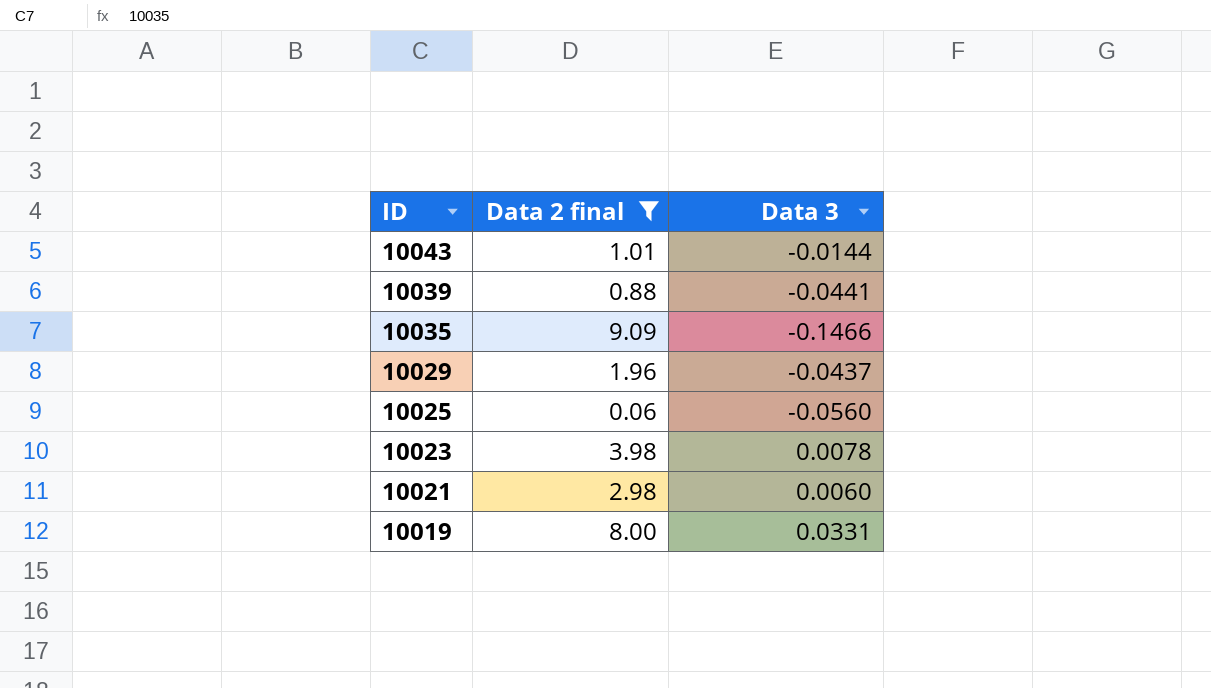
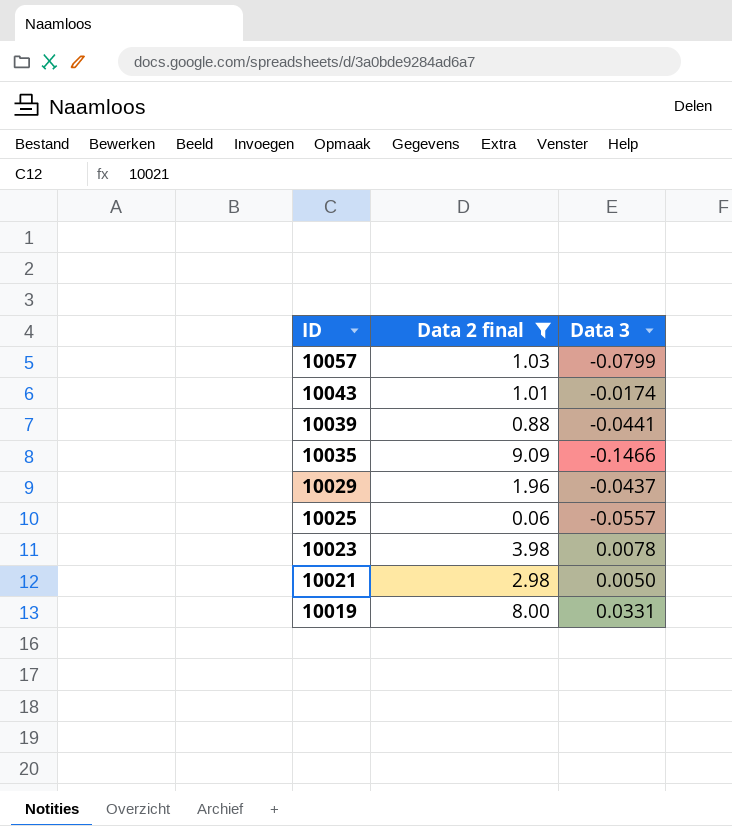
row 10057: none -> 1.03 | -0.0799
10043 | Data 3: -0.0144 -> -0.0174
10025 | Data 3: -0.0560 -> -0.0557
10021 | Data 3: 0.0060 -> 0.0050

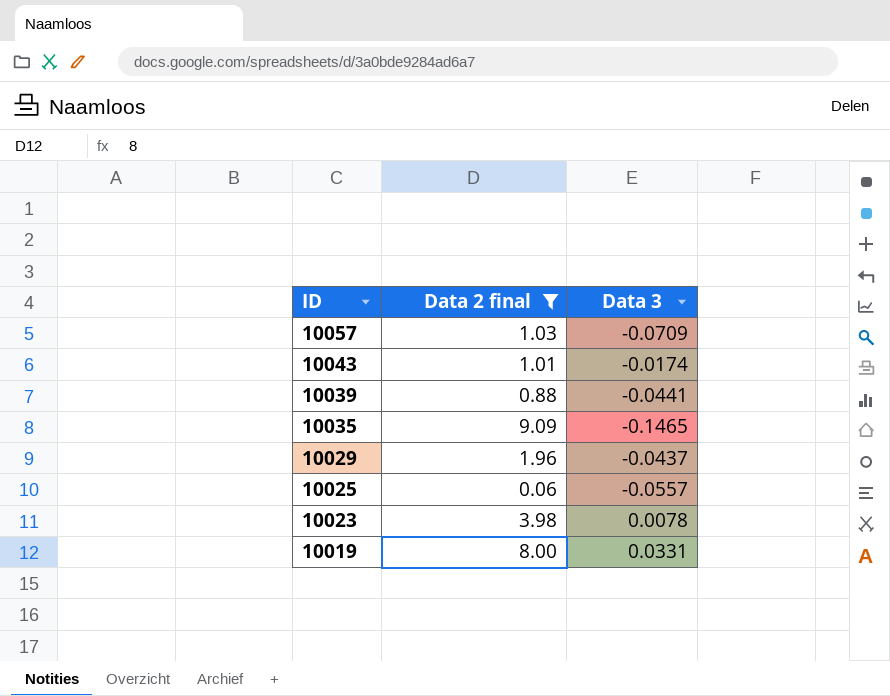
row 10021: 2.98 | 0.0050 -> none
10057 | Data 3: -0.0799 -> -0.0709
10035 | Data 3: -0.1466 -> -0.1465

